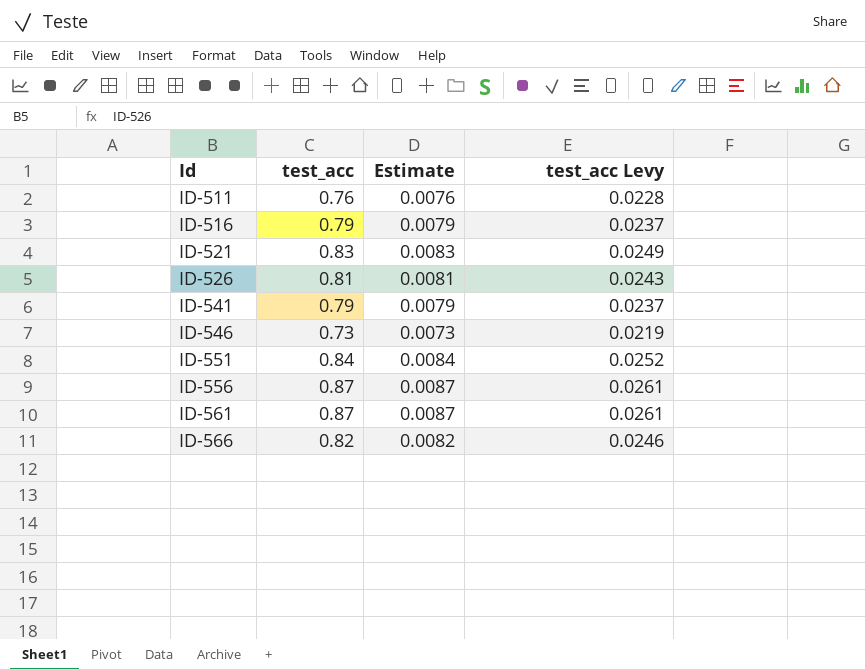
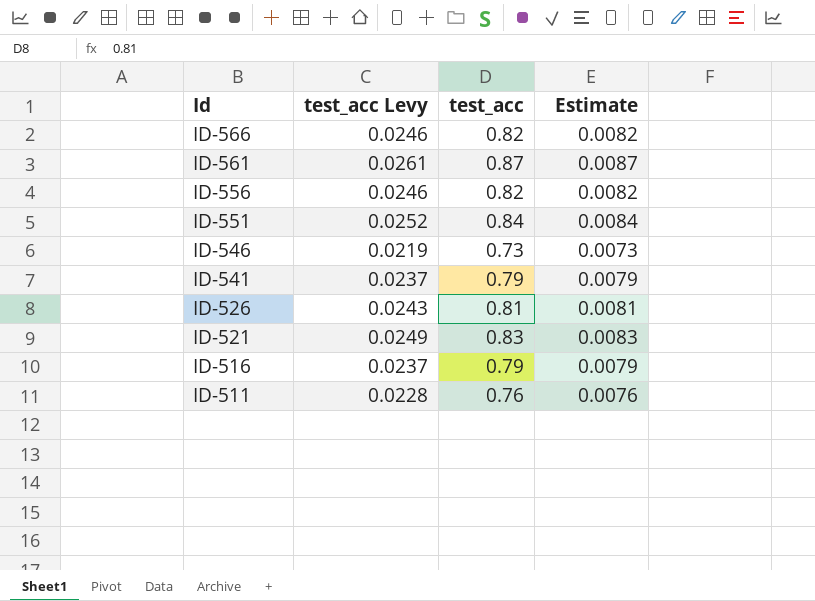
row order: Id ascending -> Id descending
column test_acc Levy | position: 4 -> 2
ID-556 | test_acc Levy: 0.0261 -> 0.0246
ID-556 | test_acc: 0.87 -> 0.82
ID-556 | Estimate: 0.0087 -> 0.0082

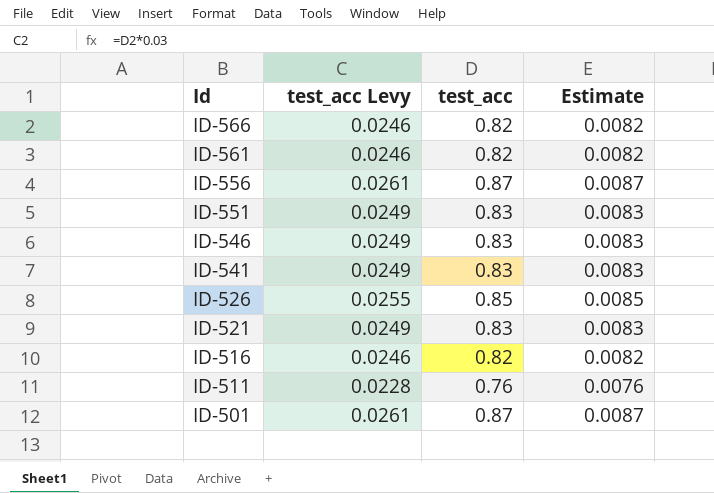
ID-561 | test_acc Levy: 0.0261 -> 0.0246
ID-561 | test_acc: 0.87 -> 0.82
ID-561 | Estimate: 0.0087 -> 0.0082
ID-556 | test_acc Levy: 0.0246 -> 0.0261
ID-556 | test_acc: 0.82 -> 0.87
ID-556 | Estimate: 0.0082 -> 0.0087
ID-551 | test_acc Levy: 0.0252 -> 0.0249
ID-551 | test_acc: 0.84 -> 0.83
ID-551 | Estimate: 0.0084 -> 0.0083
ID-546 | test_acc Levy: 0.0219 -> 0.0249
ID-546 | test_acc: 0.73 -> 0.83
ID-546 | Estimate: 0.0073 -> 0.0083
ID-541 | test_acc Levy: 0.0237 -> 0.0249
ID-541 | test_acc: 0.79 -> 0.83
ID-541 | Estimate: 0.0079 -> 0.0083
ID-526 | test_acc Levy: 0.0243 -> 0.0255
ID-526 | test_acc: 0.81 -> 0.85
ID-526 | Estimate: 0.0081 -> 0.0085
ID-516 | test_acc Levy: 0.0237 -> 0.0246
ID-516 | test_acc: 0.79 -> 0.82
ID-516 | Estimate: 0.0079 -> 0.0082
row ID-501: none -> 0.0261 | 0.87 | 0.0087

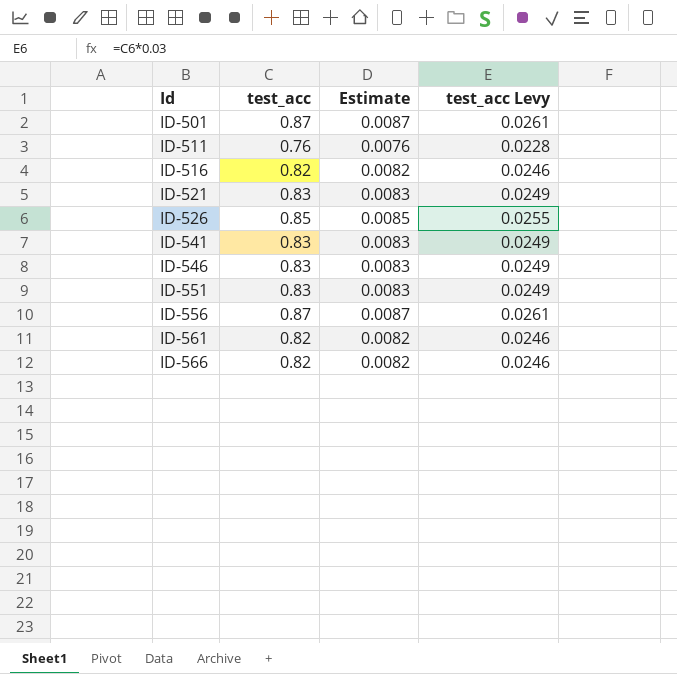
row order: Id descending -> Id ascending
column test_acc Levy | position: 2 -> 4

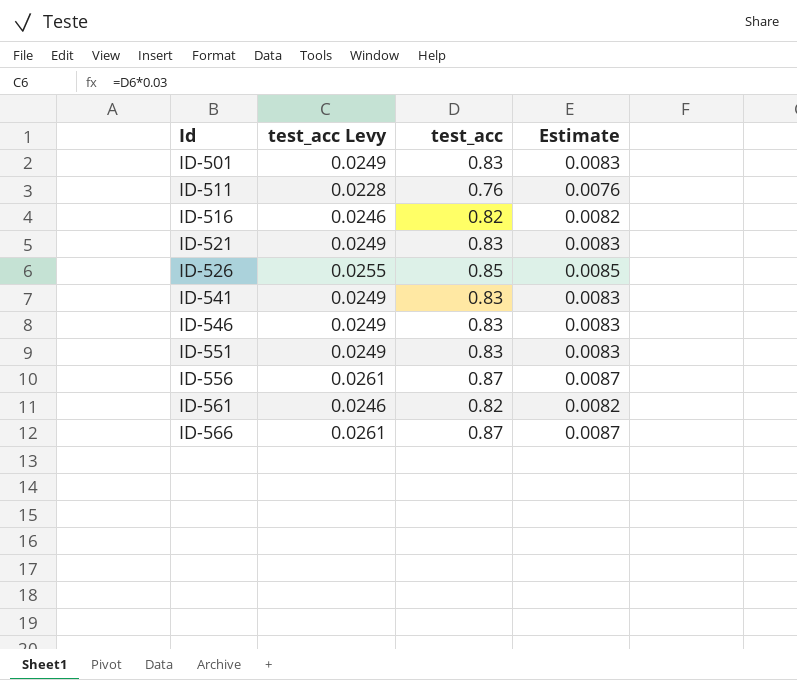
column test_acc Levy | position: 4 -> 2
ID-501 | test_acc Levy: 0.0261 -> 0.0249
ID-501 | test_acc: 0.87 -> 0.83
ID-501 | Estimate: 0.0087 -> 0.0083
ID-566 | test_acc Levy: 0.0246 -> 0.0261
ID-566 | test_acc: 0.82 -> 0.87
ID-566 | Estimate: 0.0082 -> 0.0087

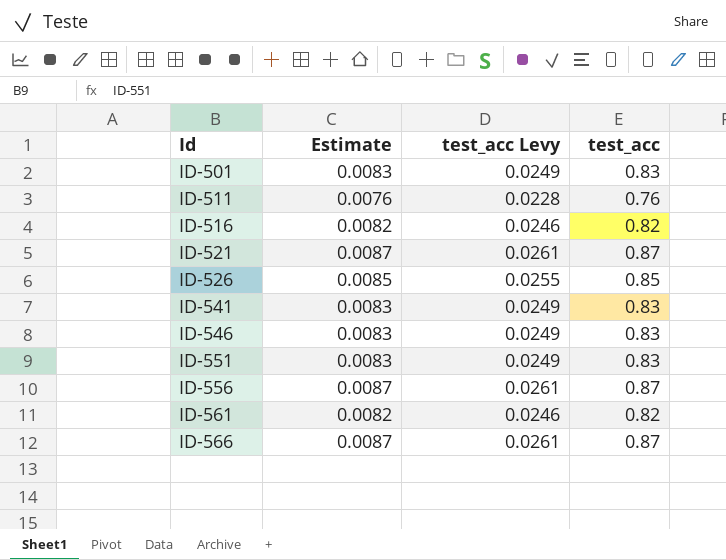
column Estimate | position: 4 -> 2
ID-521 | Estimate: 0.0083 -> 0.0087
ID-521 | test_acc Levy: 0.0249 -> 0.0261
ID-521 | test_acc: 0.83 -> 0.87

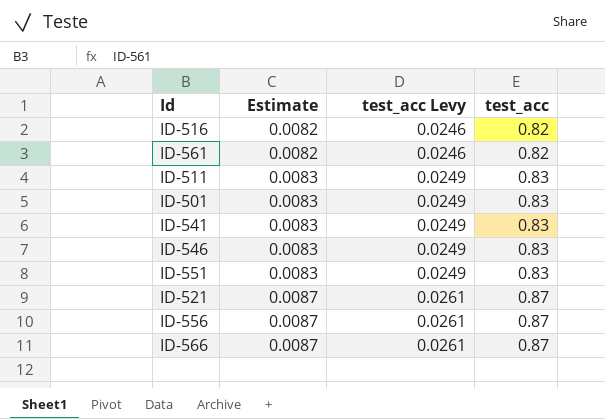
row order: Id ascending -> Estimate ascending
row ID-526: 0.0085 | 0.0255 | 0.85 -> none
ID-511 | Estimate: 0.0076 -> 0.0083
ID-511 | test_acc Levy: 0.0228 -> 0.0249
ID-511 | test_acc: 0.76 -> 0.83

